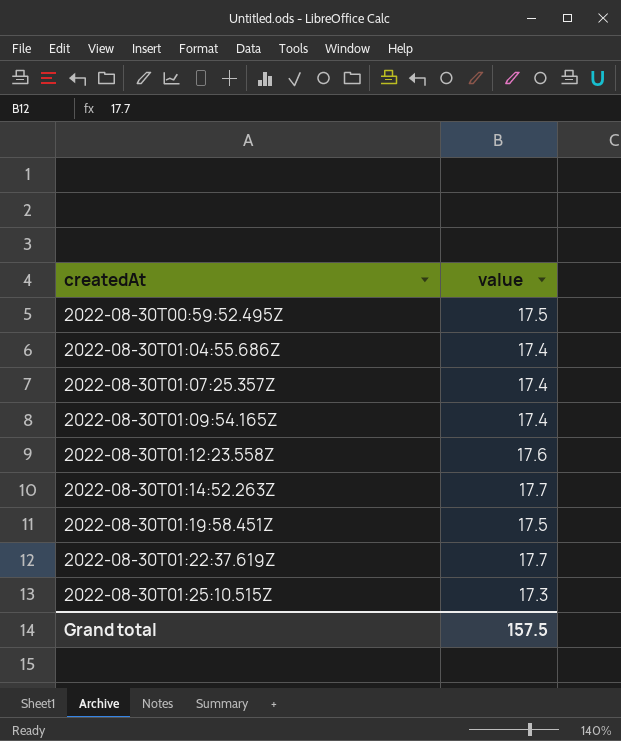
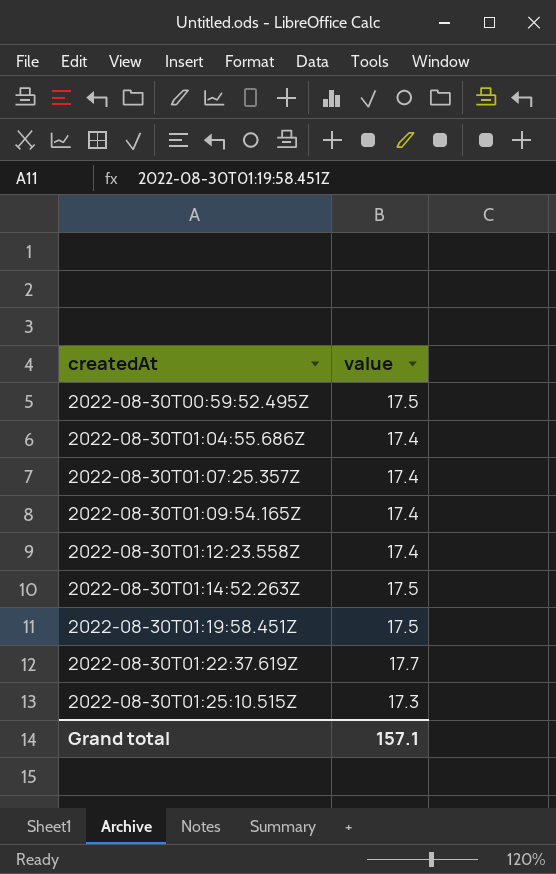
2022-08-30T01:12:23.558Z | value: 17.6 -> 17.4
2022-08-30T01:14:52.263Z | value: 17.7 -> 17.5
Grand total | value: 157.5 -> 157.1

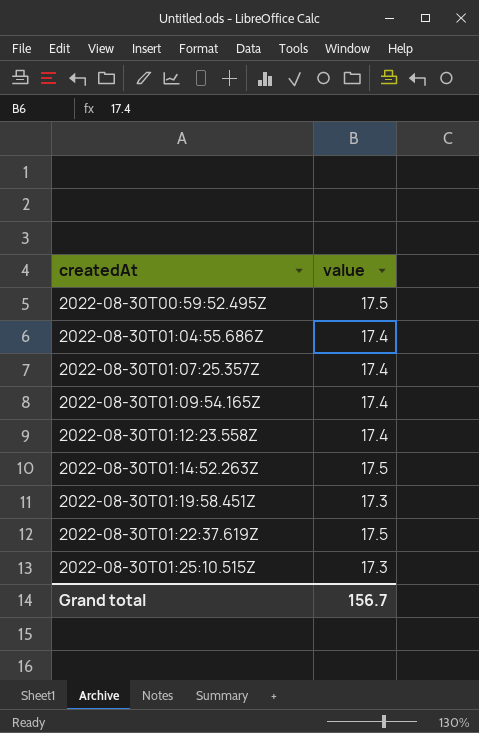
2022-08-30T01:19:58.451Z | value: 17.5 -> 17.3
2022-08-30T01:22:37.619Z | value: 17.7 -> 17.5
Grand total | value: 157.1 -> 156.7

